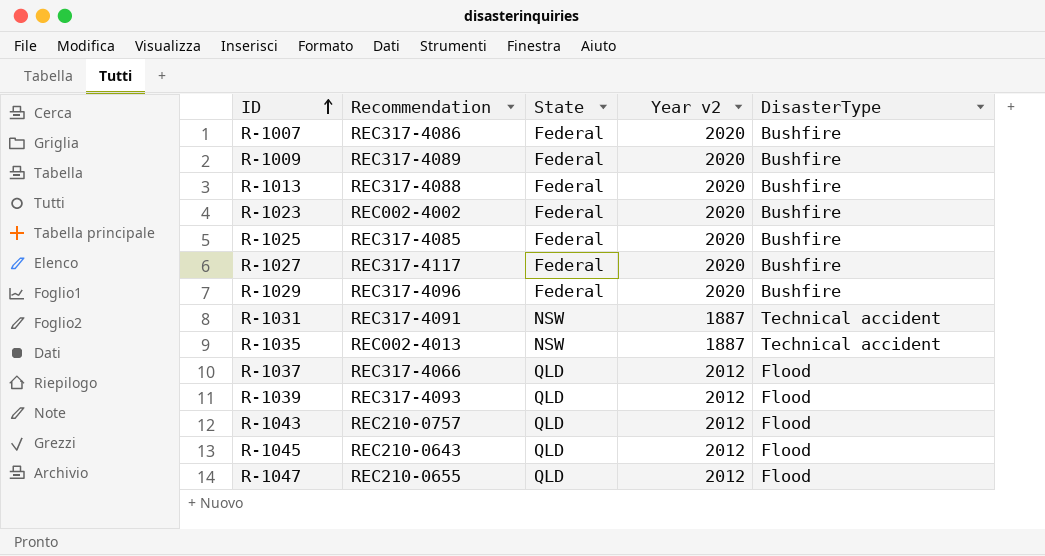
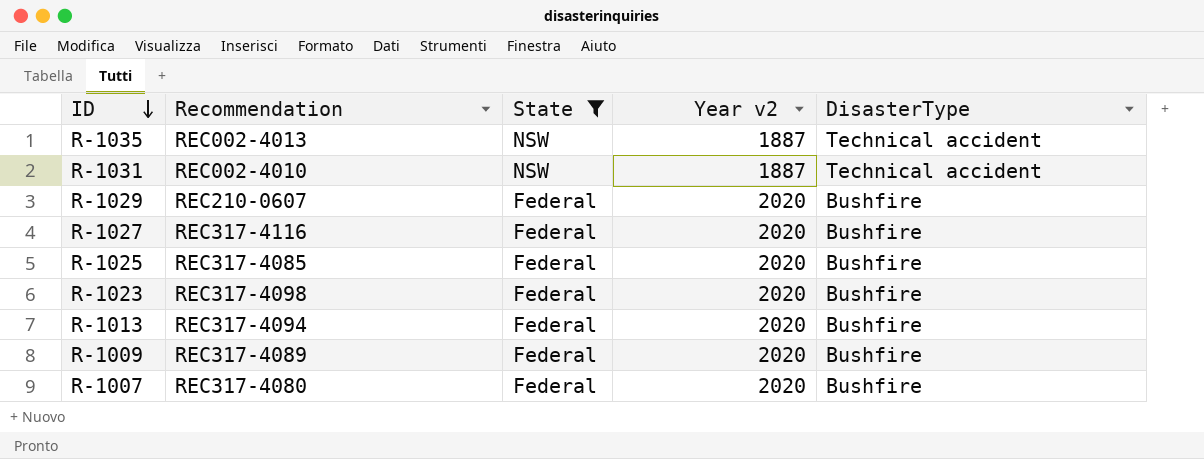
filter: none -> State != QLD
row order: ID ascending -> ID descending
R-1031 | Recommendation: REC317-4091 -> REC002-4010
R-1029 | Recommendation: REC317-4096 -> REC210-0607
R-1027 | Recommendation: REC317-4117 -> REC317-4116
R-1023 | Recommendation: REC002-4002 -> REC317-4098
R-1013 | Recommendation: REC317-4088 -> REC317-4094
R-1007 | Recommendation: REC317-4086 -> REC317-4080

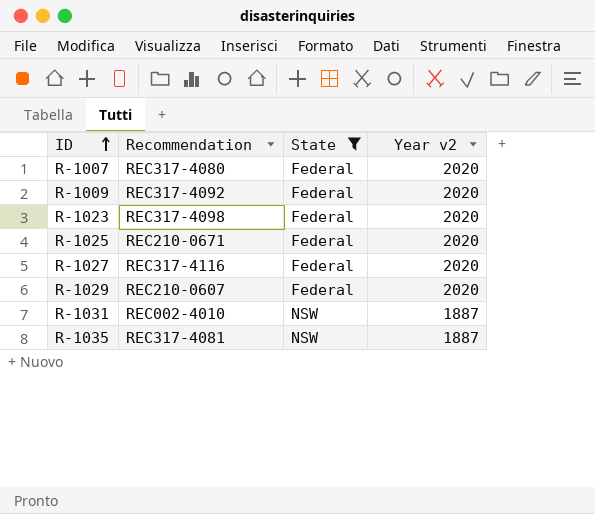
row order: ID descending -> ID ascending
column DisasterType | position: 5 -> none
row R-1013: REC317-4094 | Federal | 2020 | Bushfire -> none
R-1009 | Recommendation: REC317-4089 -> REC317-4092
R-1025 | Recommendation: REC317-4085 -> REC210-0671
R-1035 | Recommendation: REC002-4013 -> REC317-4081

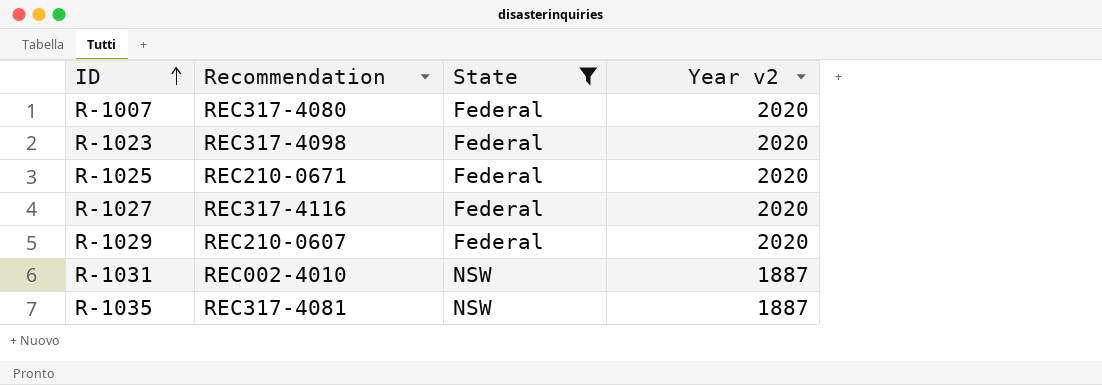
row R-1009: REC317-4092 | Federal | 2020 -> none

